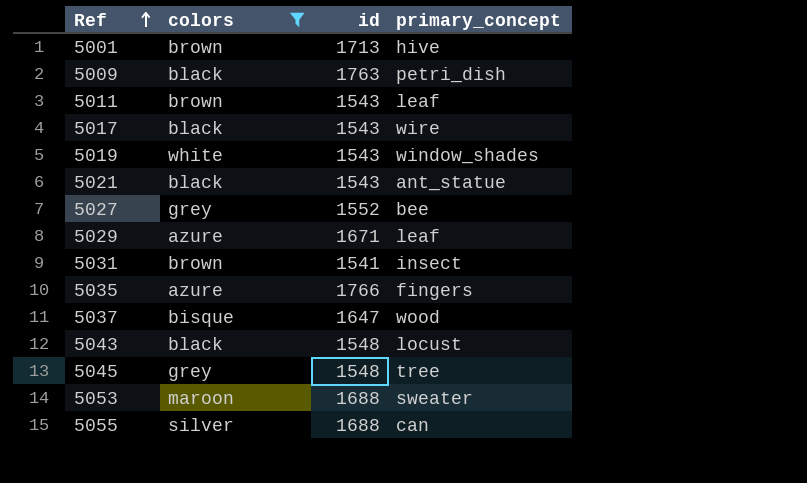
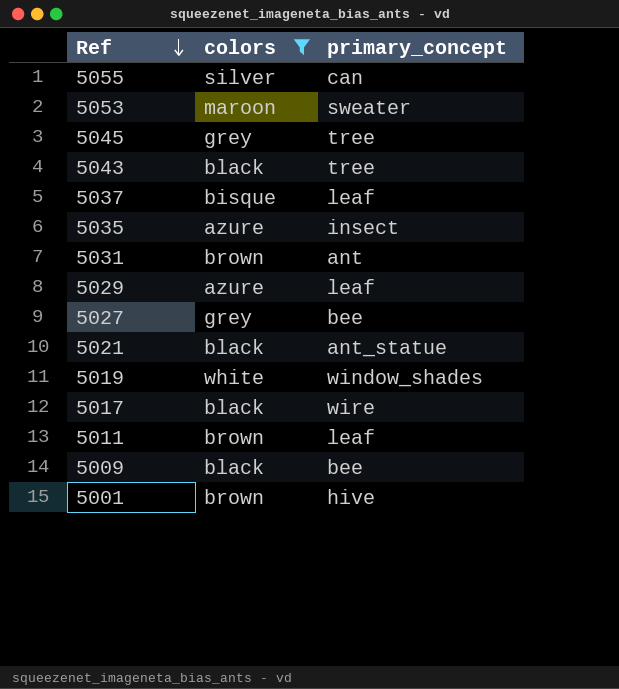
row order: Ref ascending -> Ref descending
column id | position: 3 -> none
5043 | primary_concept: locust -> tree
5037 | primary_concept: wood -> leaf
5035 | primary_concept: fingers -> insect
5031 | primary_concept: insect -> ant
5009 | primary_concept: petri_dish -> bee

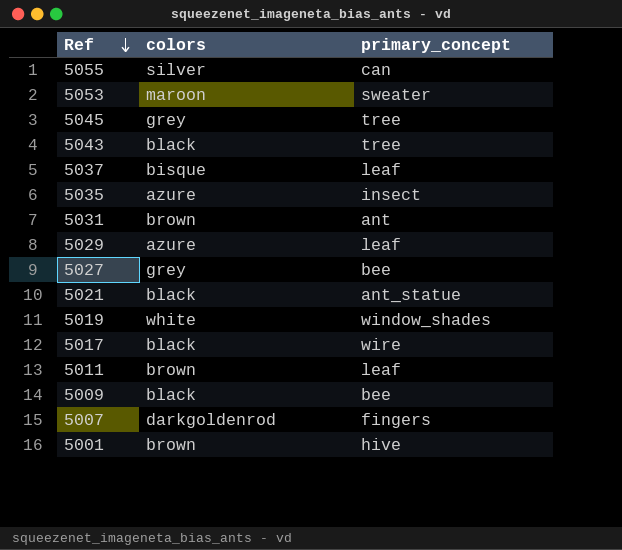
filter: colors != darkgoldenrod -> none

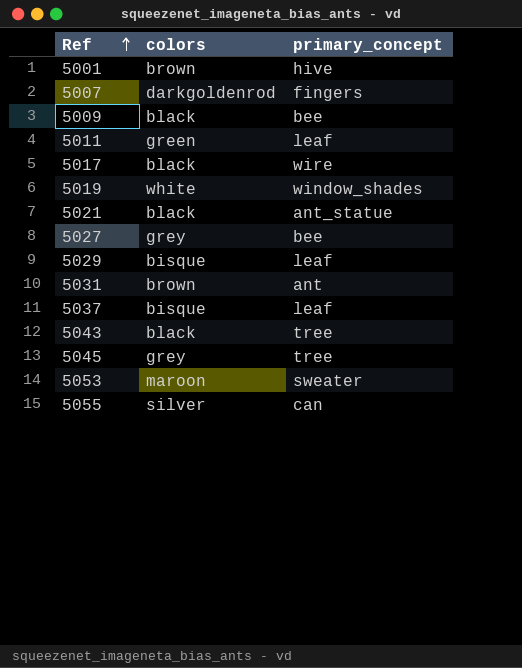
row order: Ref descending -> Ref ascending
row 5035: azure | insect -> none
5011 | colors: brown -> green
5029 | colors: azure -> bisque

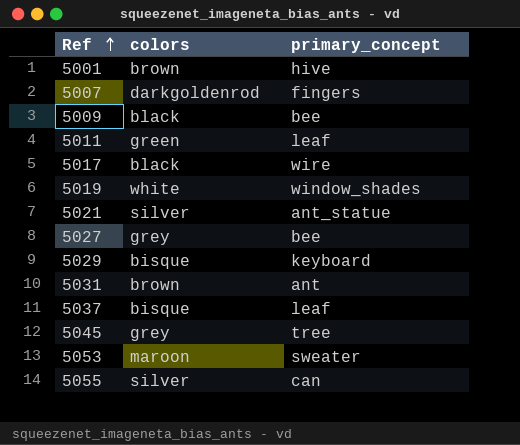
row 5043: black | tree -> none
5021 | colors: black -> silver
5029 | primary_concept: leaf -> keyboard

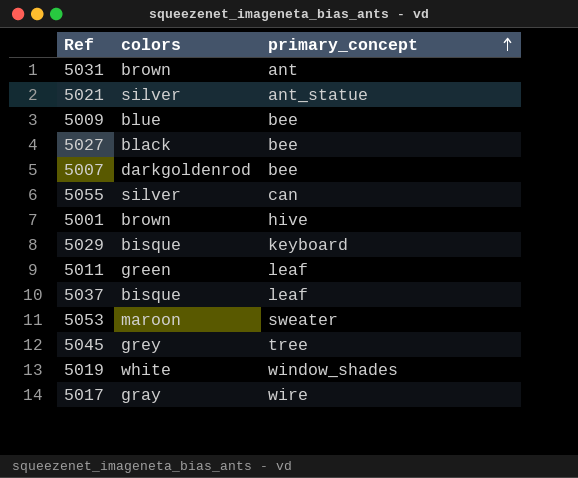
row order: Ref ascending -> primary_concept ascending
5009 | colors: black -> blue
5027 | colors: grey -> black
5007 | primary_concept: fingers -> bee
5017 | colors: black -> gray

